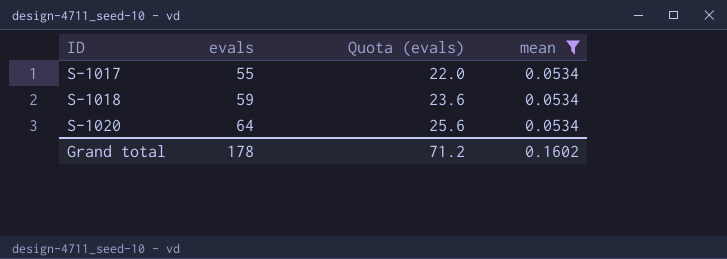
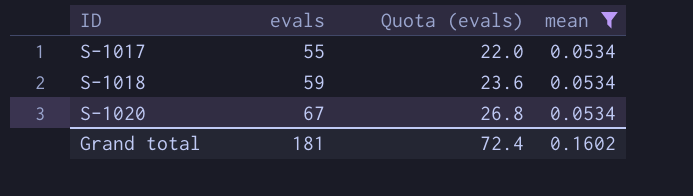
S-1020 | evals: 64 -> 67
S-1020 | Quota (evals): 25.6 -> 26.8
Grand total | evals: 178 -> 181
Grand total | Quota (evals): 71.2 -> 72.4

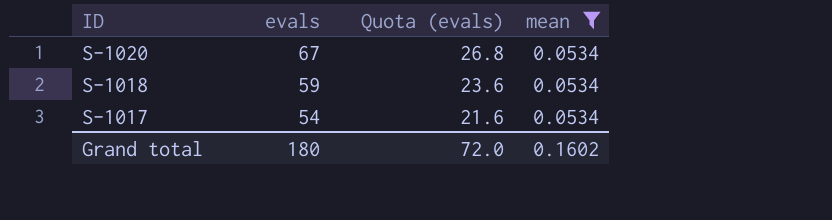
row order: ID ascending -> ID descending
S-1017 | evals: 55 -> 54
S-1017 | Quota (evals): 22.0 -> 21.6
Grand total | evals: 181 -> 180
Grand total | Quota (evals): 72.4 -> 72.0

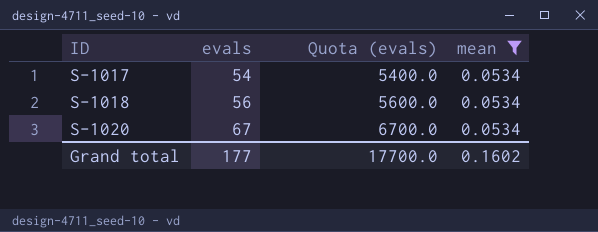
row order: ID descending -> ID ascending
column Quota (evals) | formula: [evals] * 0.4 -> [evals] * 100
S-1018 | evals: 59 -> 56
Grand total | evals: 180 -> 177
Grand total | Quota (evals): 72.0 -> 17700.0

